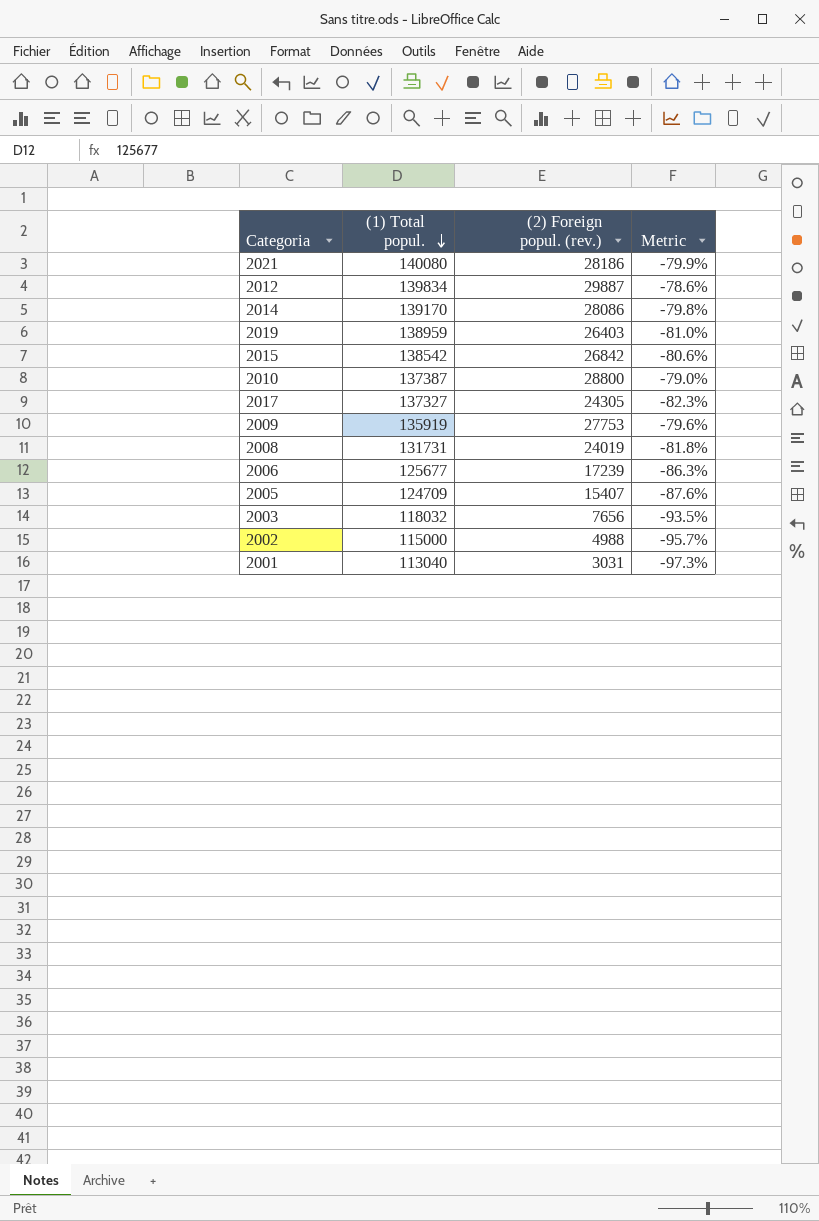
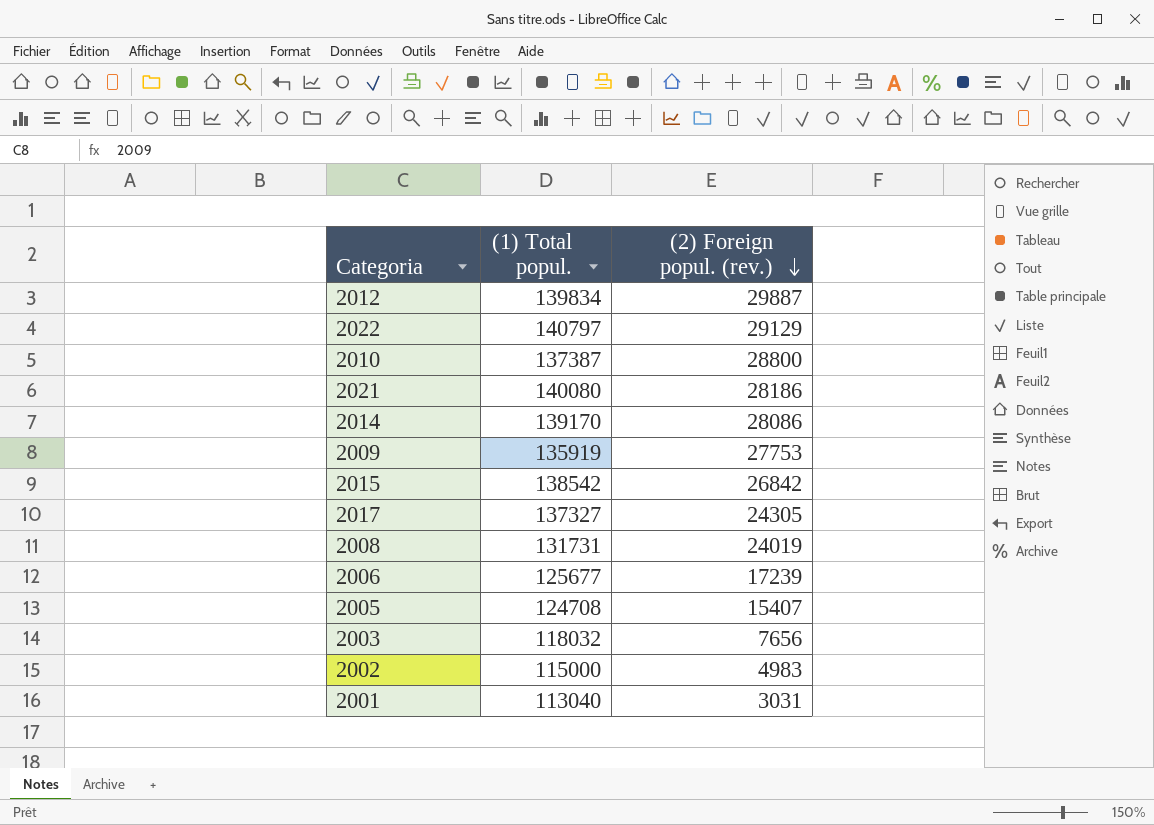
row order: (1) Total popul. descending -> (2) Foreign popul. (rev.) descending
column Metric | formula: ([(2) Foreign popul. (rev.)] - [(1) Total popul.]) / [(1) Total popul.] -> none
row 2019: 138959 | 26403 | -81.0% -> none
row 2022: none -> 140797 | 29129
2005 | (1) Total popul.: 124709 -> 124708
2002 | (2) Foreign popul. (rev.): 4988 -> 4983

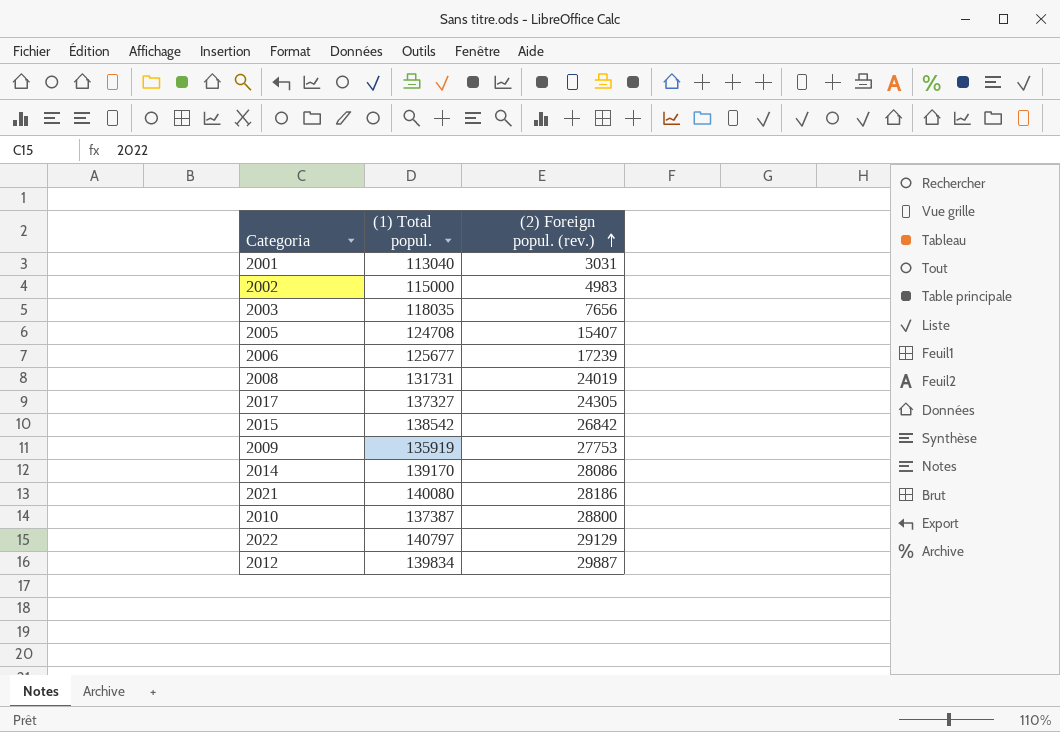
row order: (2) Foreign popul. (rev.) descending -> (2) Foreign popul. (rev.) ascending
2003 | (1) Total popul.: 118032 -> 118035

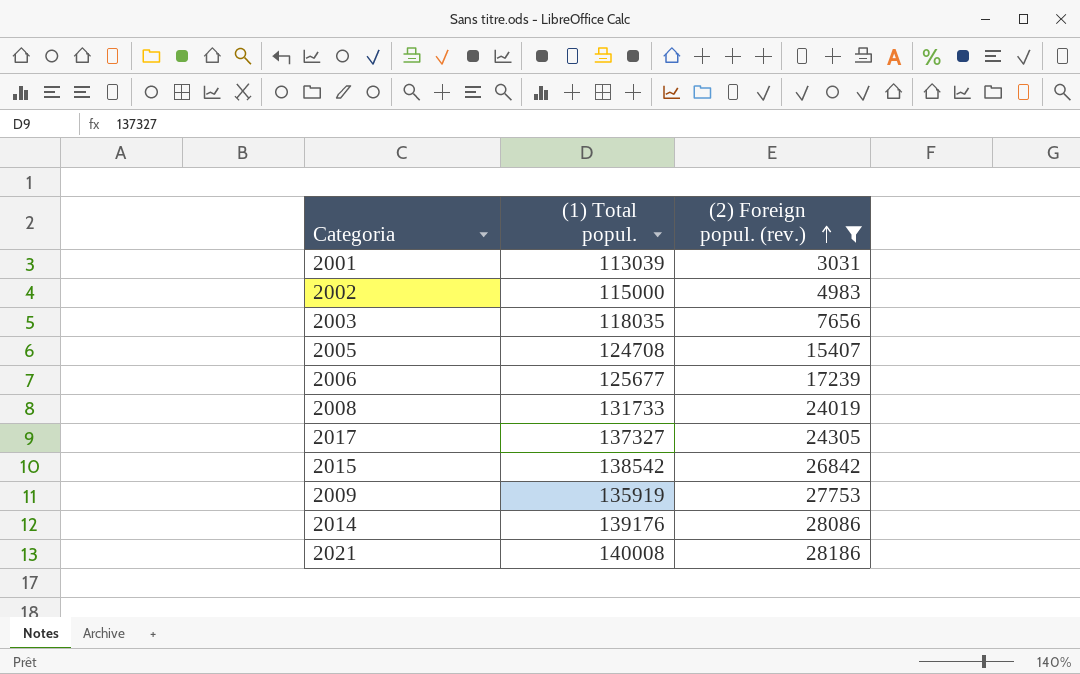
filter: none -> (2) Foreign popul. (rev.) <= 28186
2001 | (1) Total popul.: 113040 -> 113039
2008 | (1) Total popul.: 131731 -> 131733
2014 | (1) Total popul.: 139170 -> 139176
2021 | (1) Total popul.: 140080 -> 140008

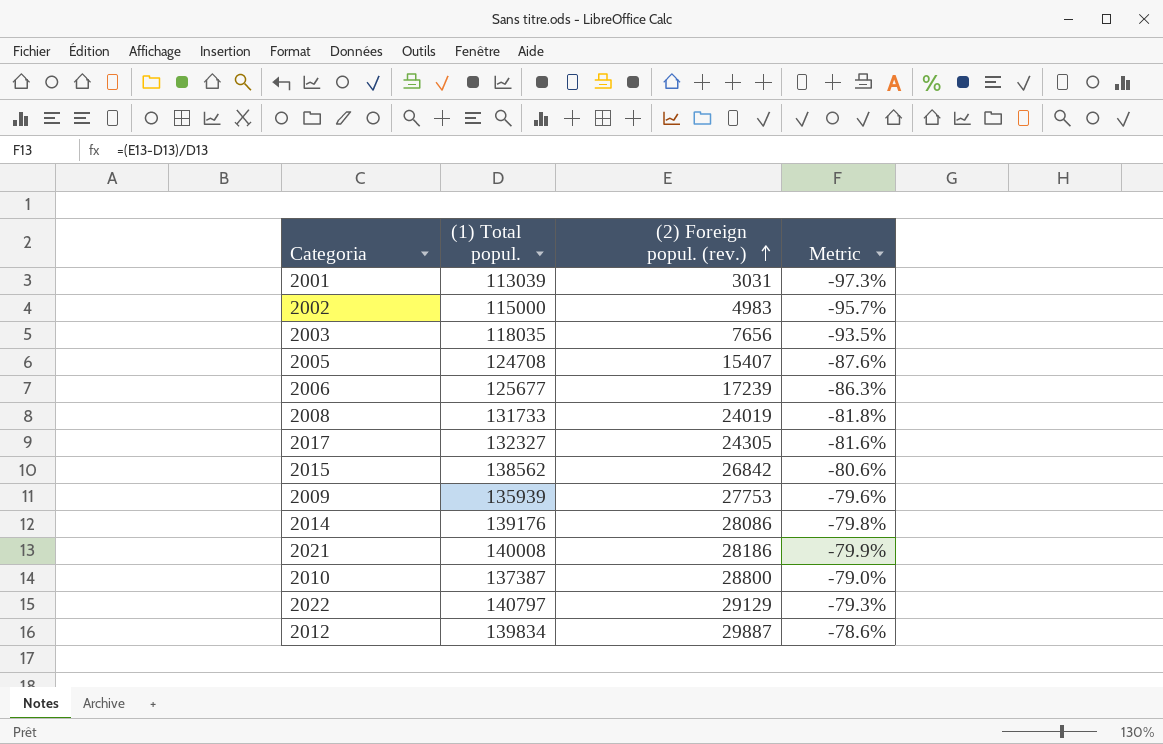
filter: (2) Foreign popul. (rev.) <= 28186 -> none
column Metric | formula: none -> ([(2) Foreign popul. (rev.)] - [(1) Total popul.]) / [(1) Total popul.]
2017 | (1) Total popul.: 137327 -> 132327
2015 | (1) Total popul.: 138542 -> 138562
2009 | (1) Total popul.: 135919 -> 135939

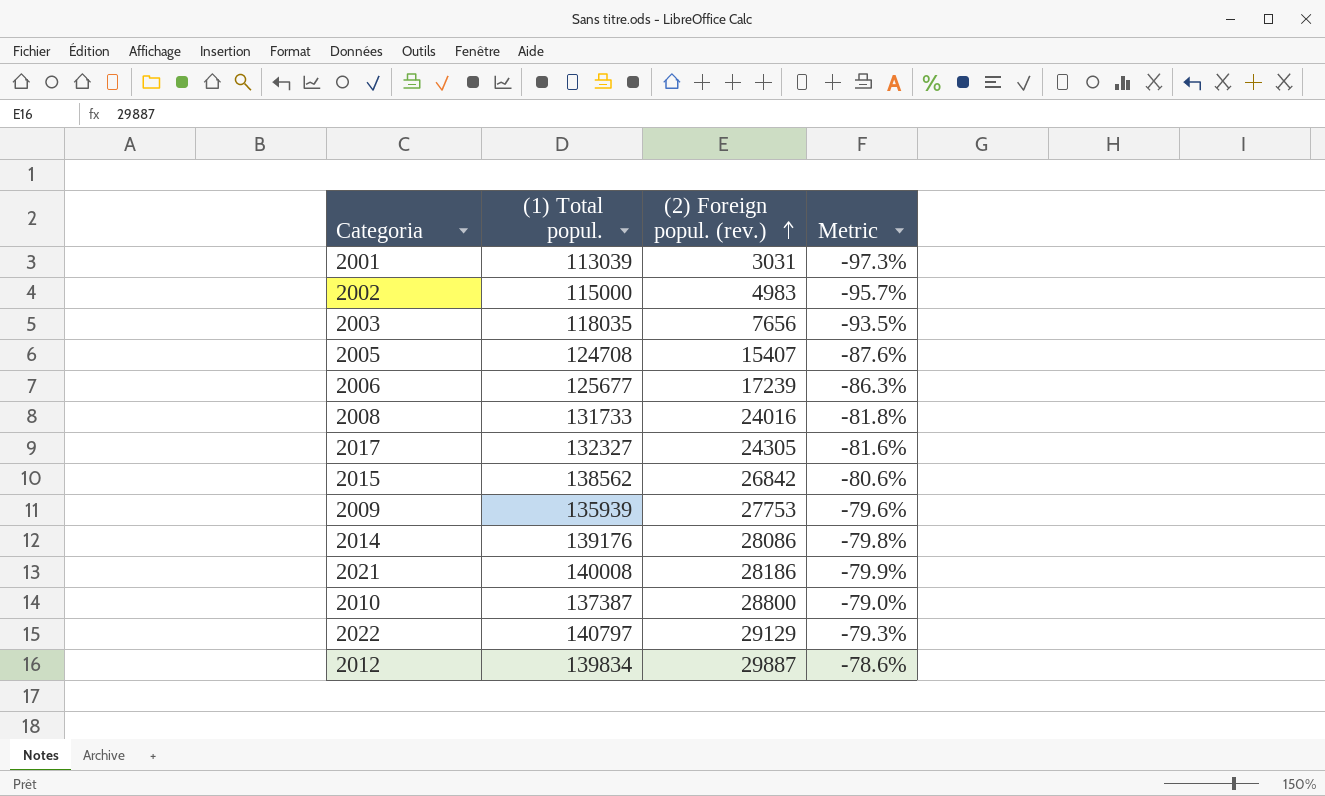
2008 | (2) Foreign popul. (rev.): 24019 -> 24016

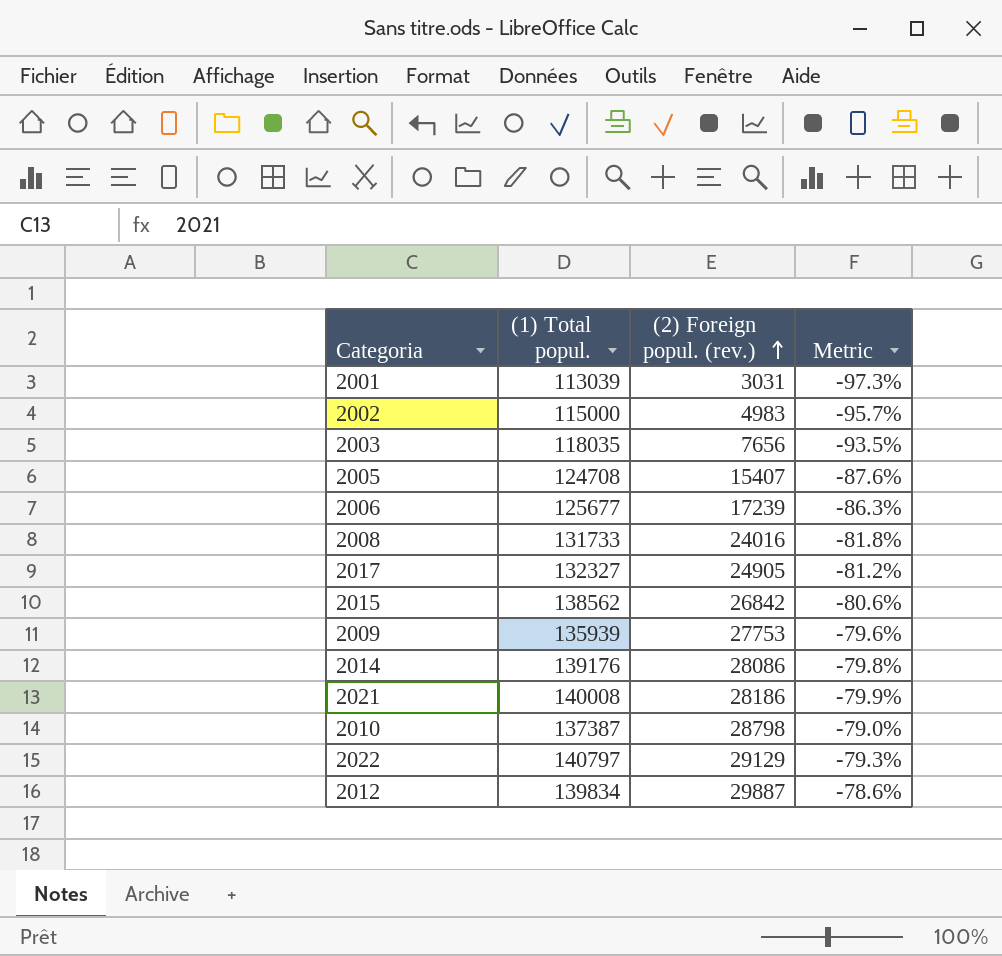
2017 | (2) Foreign popul. (rev.): 24305 -> 24905
2017 | Metric: -81.6% -> -81.2%
2010 | (2) Foreign popul. (rev.): 28800 -> 28798

